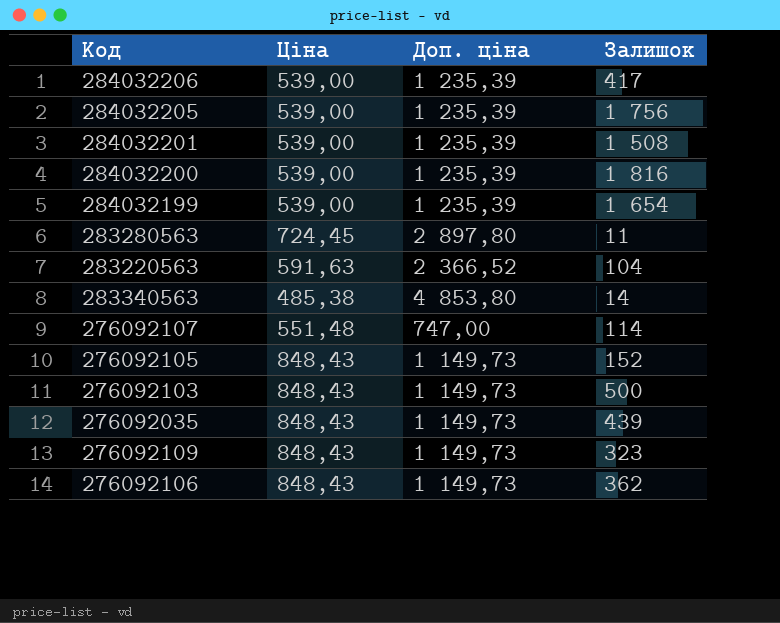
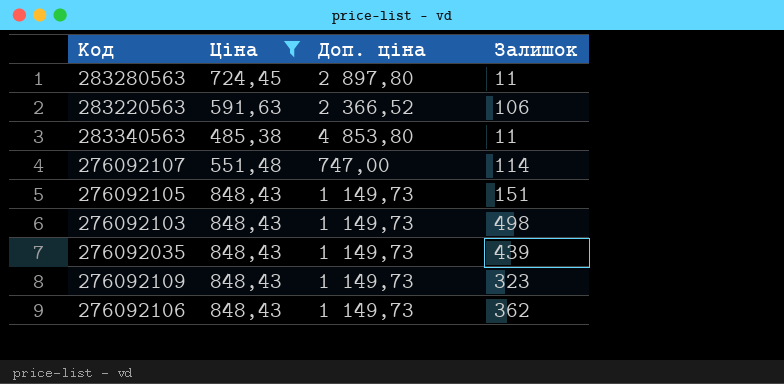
filter: none -> Ціна != 539,00
283220563 | Залишок: 104 -> 106
283340563 | Залишок: 14 -> 11
276092105 | Залишок: 152 -> 151
276092103 | Залишок: 500 -> 498

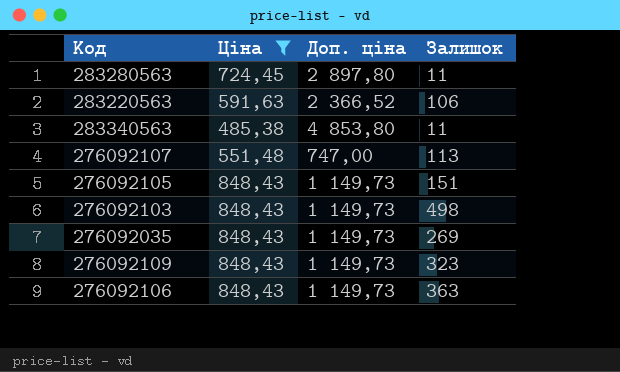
276092107 | Залишок: 114 -> 113
276092035 | Залишок: 439 -> 269
276092106 | Залишок: 362 -> 363

